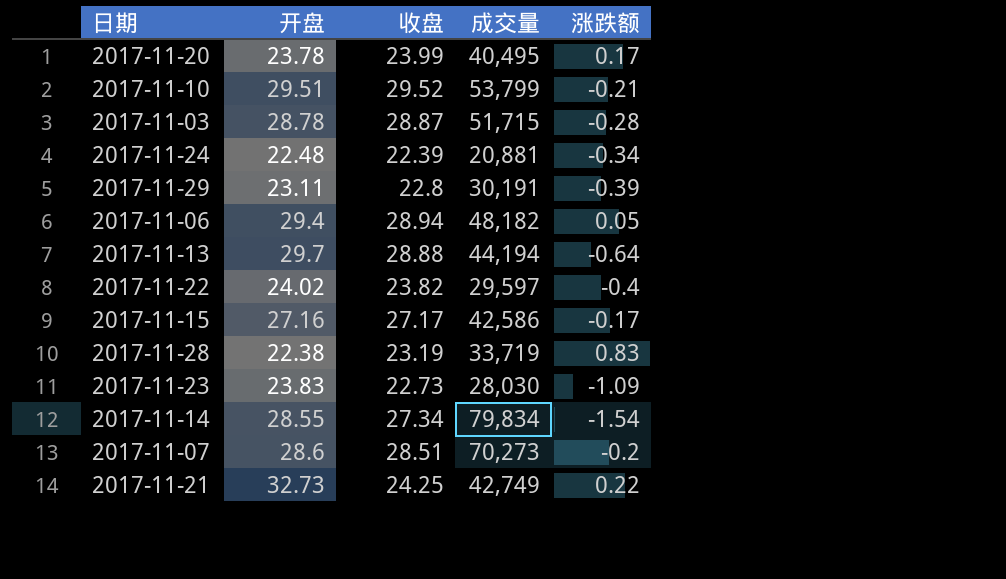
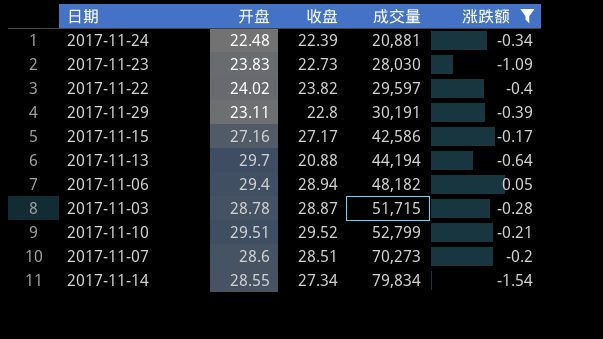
filter: none -> 涨跌额 <= 0.05
row order: none -> 成交量 ascending
2017-11-13 | 收盘: 28.88 -> 20.88
2017-11-10 | 成交量: 53,799 -> 52,799

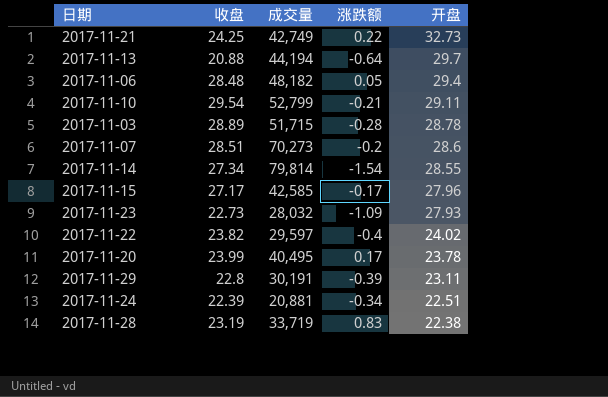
filter: 涨跌额 <= 0.05 -> none
row order: 成交量 ascending -> 开盘 descending
column 开盘 | position: 2 -> 5
2017-11-06 | 收盘: 28.94 -> 28.48
2017-11-10 | 收盘: 29.52 -> 29.54
2017-11-10 | 开盘: 29.51 -> 29.11
2017-11-03 | 收盘: 28.87 -> 28.89
2017-11-14 | 成交量: 79,834 -> 79,814
2017-11-15 | 成交量: 42,586 -> 42,585
2017-11-15 | 开盘: 27.16 -> 27.96
2017-11-23 | 成交量: 28,030 -> 28,032
2017-11-23 | 开盘: 23.83 -> 27.93
2017-11-24 | 开盘: 22.48 -> 22.51

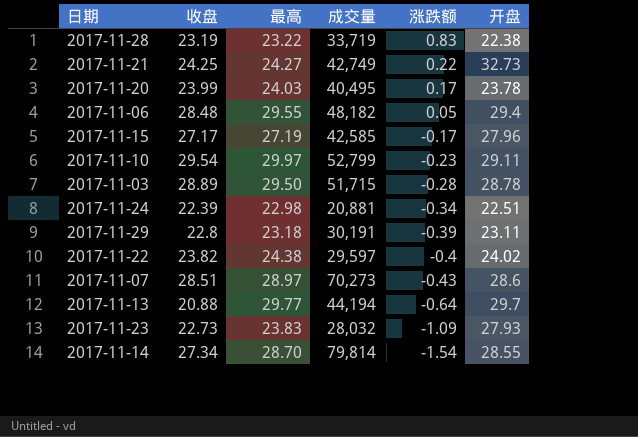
row order: 开盘 descending -> 涨跌额 descending
column 最高 | position: none -> 3
2017-11-10 | 涨跌额: -0.21 -> -0.23
2017-11-07 | 涨跌额: -0.2 -> -0.43

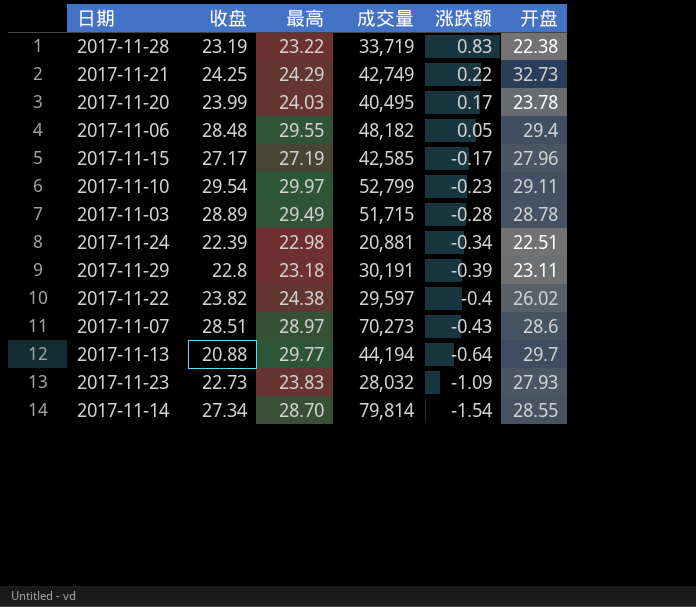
2017-11-21 | 最高: 24.27 -> 24.29
2017-11-03 | 最高: 29.50 -> 29.49
2017-11-22 | 开盘: 24.02 -> 26.02

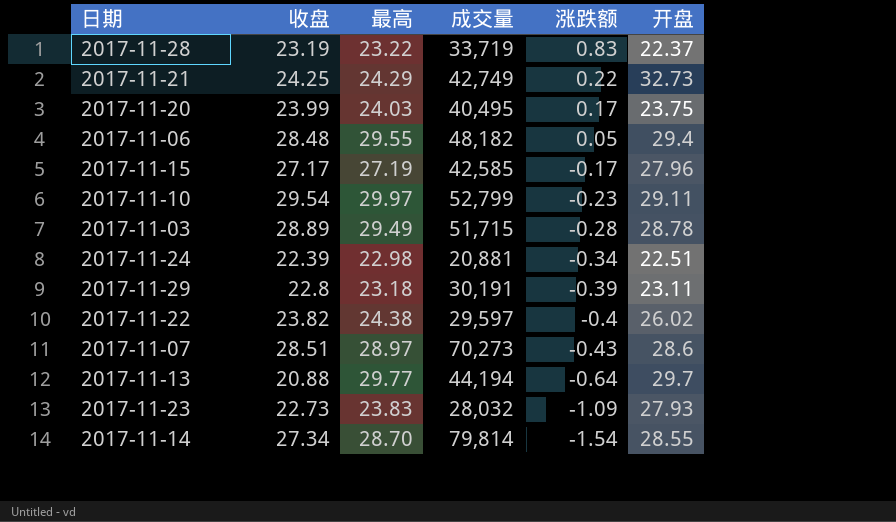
2017-11-28 | 开盘: 22.38 -> 22.37
2017-11-20 | 开盘: 23.78 -> 23.75

